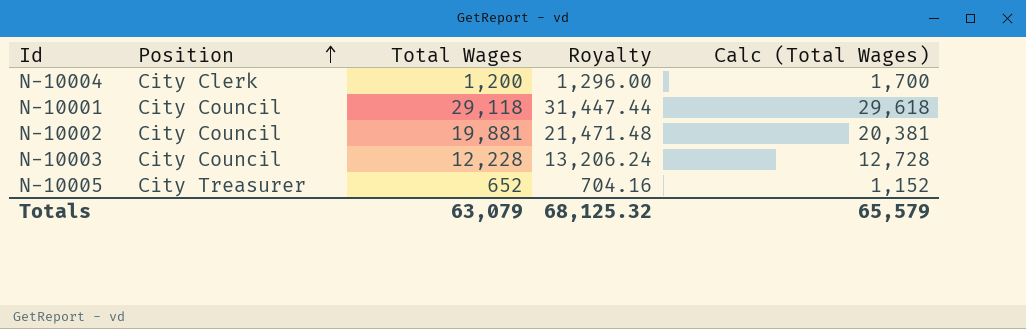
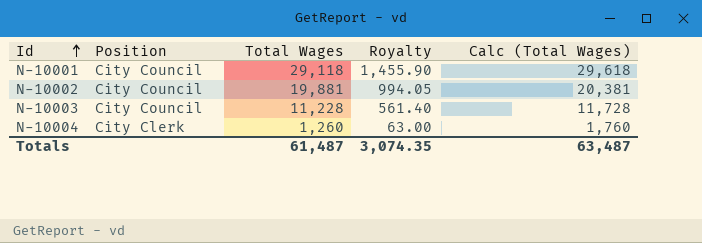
row order: Position ascending -> Id ascending
column Royalty | formula: [Total Wages] * 1.08 -> [Total Wages] * 0.05
row N-10005: City Treasurer | 652 | 704.16 | 1,152 -> none
N-10003 | Total Wages: 12,228 -> 11,228
N-10003 | Calc (Total Wages): 12,728 -> 11,728
N-10004 | Total Wages: 1,200 -> 1,260
N-10004 | Calc (Total Wages): 1,700 -> 1,760
Totals | Total Wages: 63,079 -> 61,487
Totals | Royalty: 68,125.32 -> 3,074.35
Totals | Calc (Total Wages): 65,579 -> 63,487

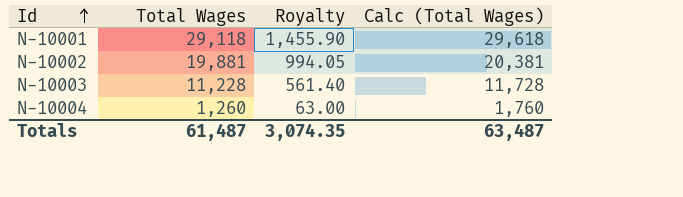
column Position | position: 2 -> none

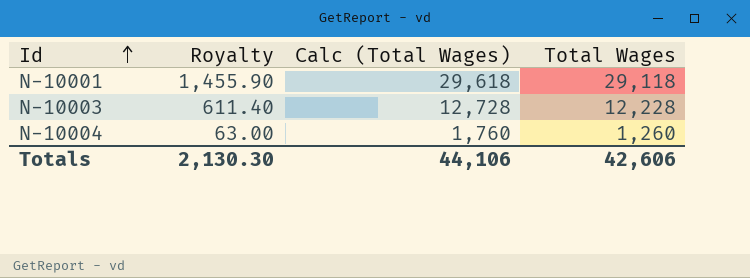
column Total Wages | position: 2 -> 4
row N-10002: 19,881 | 994.05 | 20,381 -> none
N-10003 | Royalty: 561.40 -> 611.40
N-10003 | Calc (Total Wages): 11,728 -> 12,728
N-10003 | Total Wages: 11,228 -> 12,228
Totals | Royalty: 3,074.35 -> 2,130.30
Totals | Calc (Total Wages): 63,487 -> 44,106
Totals | Total Wages: 61,487 -> 42,606

